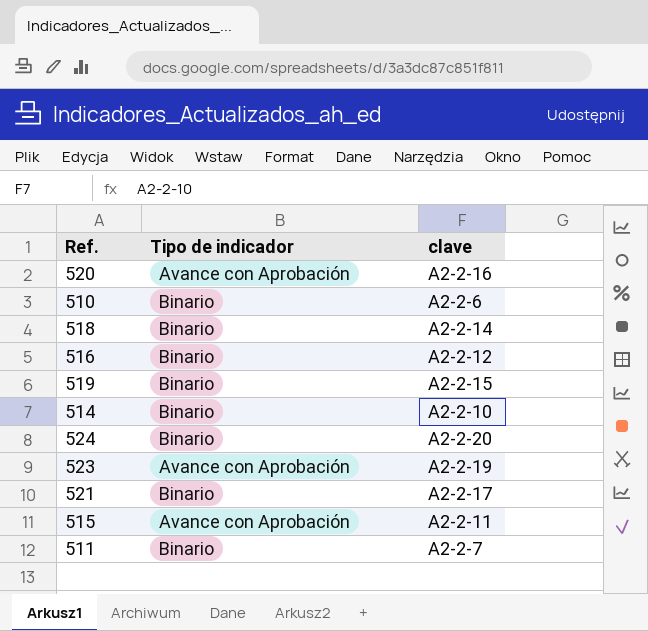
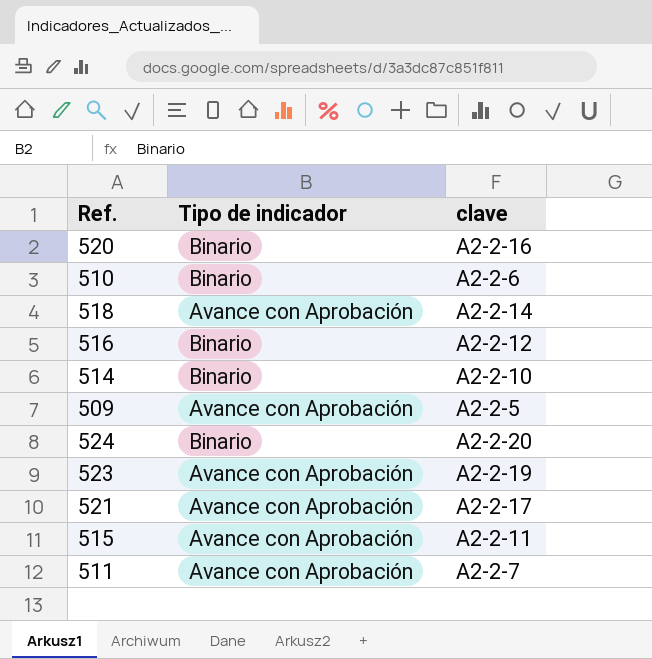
row 519: Binario | A2-2-15 -> none
520 | Tipo de indicador: Avance con Aprobación -> Binario
518 | Tipo de indicador: Binario -> Avance con Aprobación
row 509: none -> Avance con Aprobación | A2-2-5
521 | Tipo de indicador: Binario -> Avance con Aprobación
511 | Tipo de indicador: Binario -> Avance con Aprobación

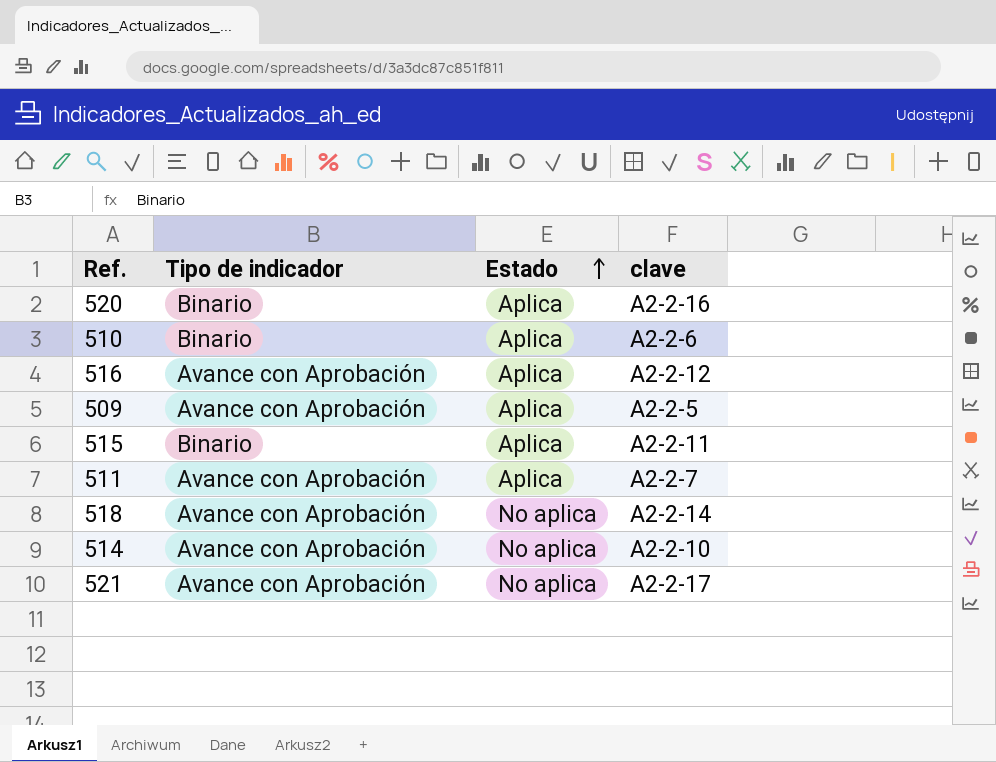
row order: none -> Estado ascending
column Estado | position: none -> 3
row 524: Binario | A2-2-20 -> none
row 523: Avance con Aprobación | A2-2-19 -> none
516 | Tipo de indicador: Binario -> Avance con Aprobación
515 | Tipo de indicador: Avance con Aprobación -> Binario
514 | Tipo de indicador: Binario -> Avance con Aprobación

